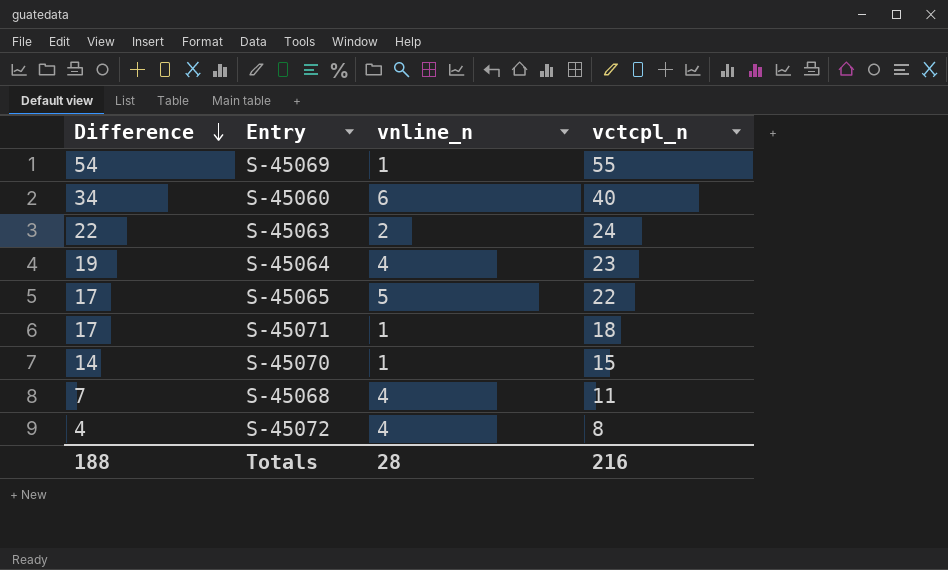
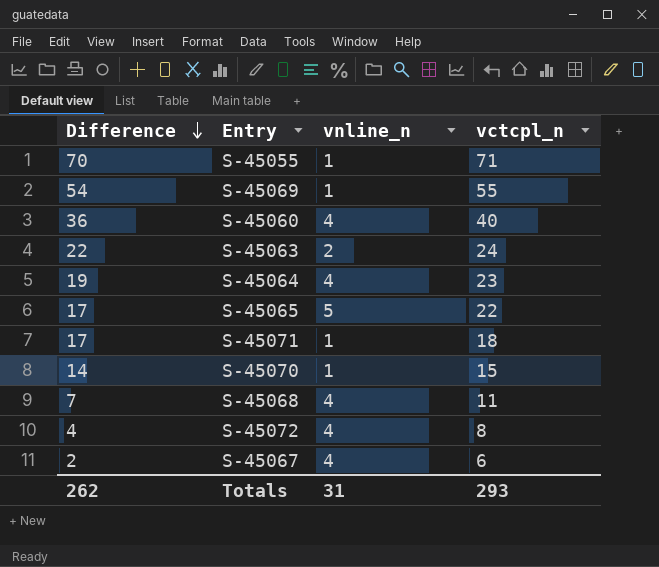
row S-45055: none -> 70 | 1 | 71
S-45060 | Difference: 34 -> 36
S-45060 | vnline_n: 6 -> 4
row S-45067: none -> 2 | 4 | 6
Totals | Difference: 188 -> 262
Totals | vnline_n: 28 -> 31
Totals | vctcpl_n: 216 -> 293

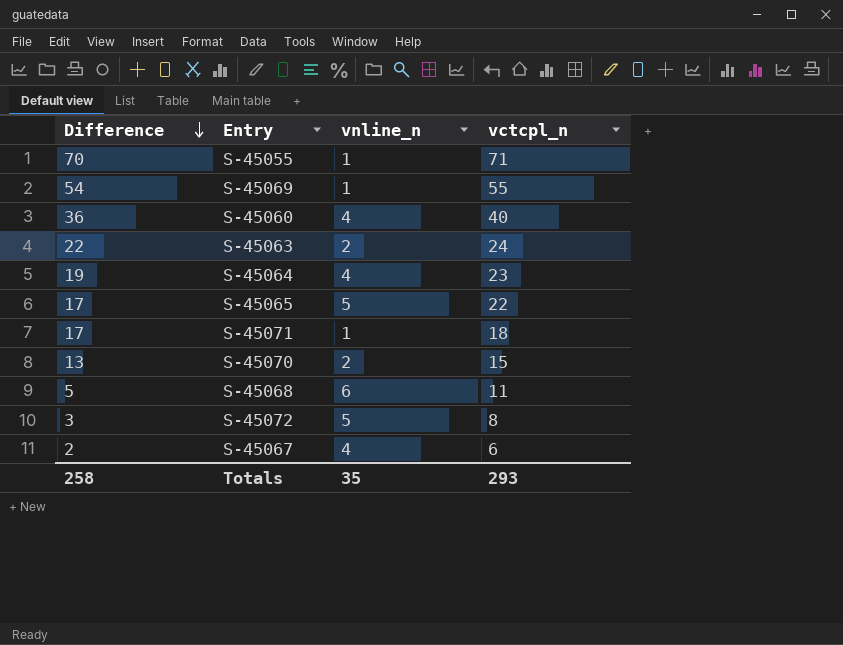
S-45070 | Difference: 14 -> 13
S-45070 | vnline_n: 1 -> 2
S-45068 | Difference: 7 -> 5
S-45068 | vnline_n: 4 -> 6
S-45072 | Difference: 4 -> 3
S-45072 | vnline_n: 4 -> 5
Totals | Difference: 262 -> 258
Totals | vnline_n: 31 -> 35

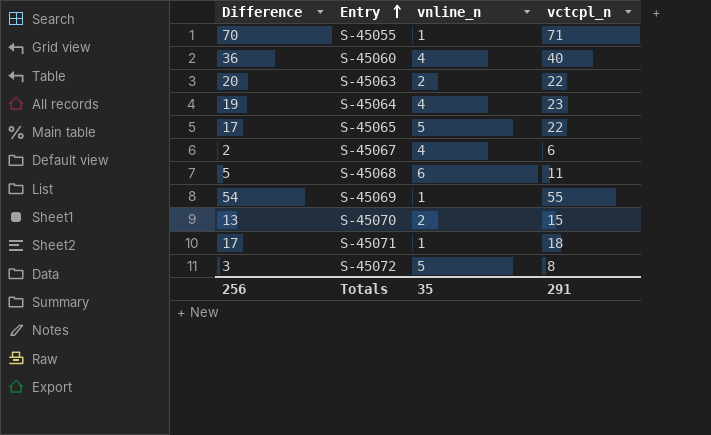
row order: Difference descending -> Entry ascending
S-45063 | Difference: 22 -> 20
S-45063 | vctcpl_n: 24 -> 22
Totals | Difference: 258 -> 256
Totals | vctcpl_n: 293 -> 291

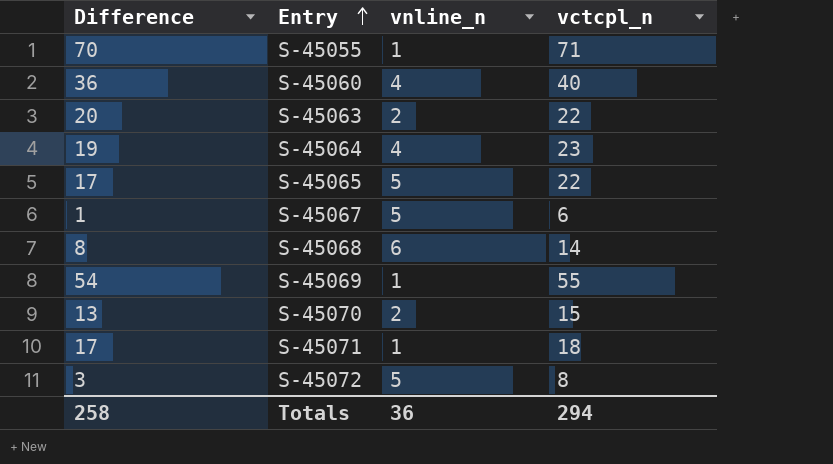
S-45067 | Difference: 2 -> 1
S-45067 | vnline_n: 4 -> 5
S-45068 | Difference: 5 -> 8
S-45068 | vctcpl_n: 11 -> 14
Totals | Difference: 256 -> 258
Totals | vnline_n: 35 -> 36
Totals | vctcpl_n: 291 -> 294

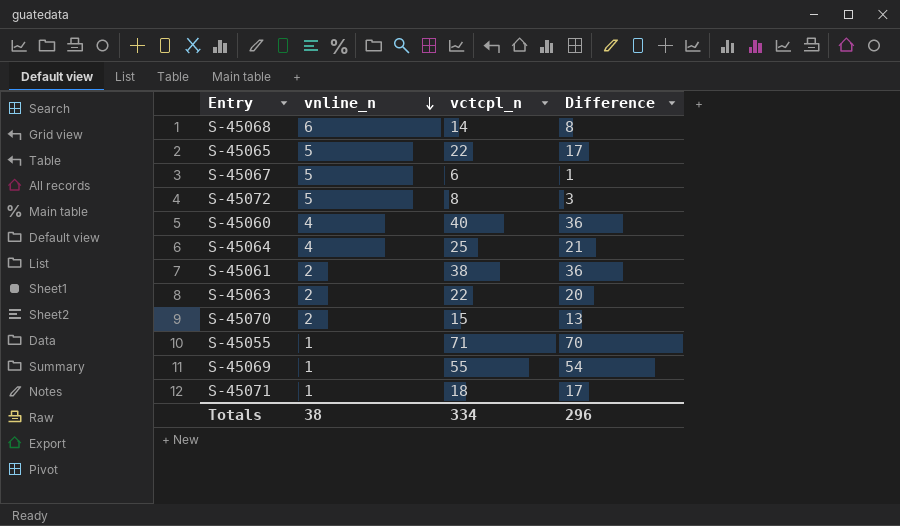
row order: Entry ascending -> vnline_n descending
column Difference | position: 1 -> 4
S-45064 | vctcpl_n: 23 -> 25
S-45064 | Difference: 19 -> 21
row S-45061: none -> 2 | 38 | 36
Totals | vnline_n: 36 -> 38
Totals | vctcpl_n: 294 -> 334
Totals | Difference: 258 -> 296

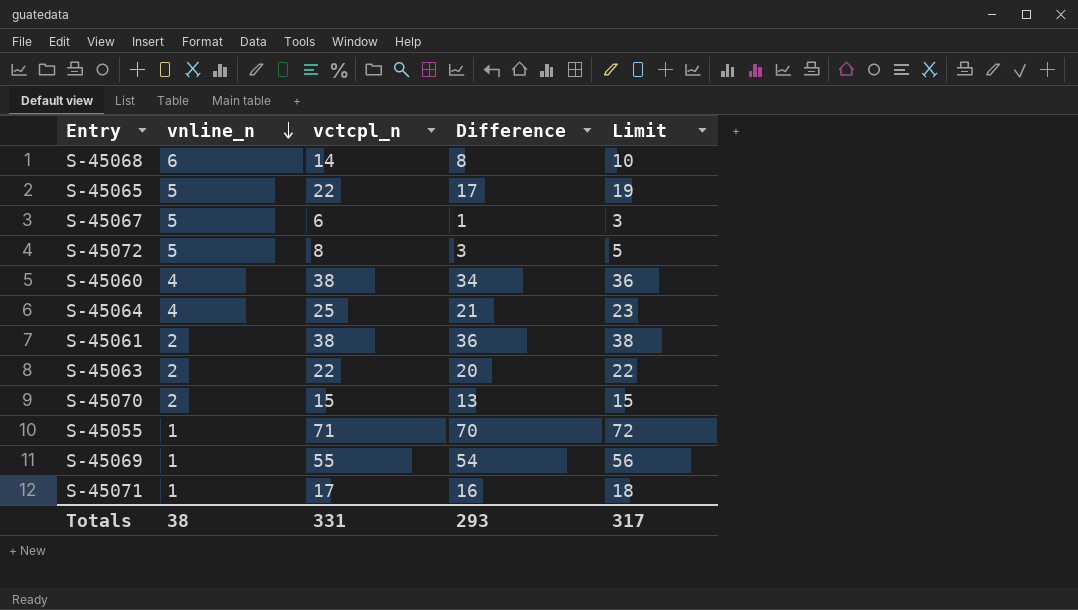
column Limit | formula: none -> [Difference] + 2
S-45060 | vctcpl_n: 40 -> 38
S-45060 | Difference: 36 -> 34
S-45071 | vctcpl_n: 18 -> 17
S-45071 | Difference: 17 -> 16
Totals | vctcpl_n: 334 -> 331
Totals | Difference: 296 -> 293

